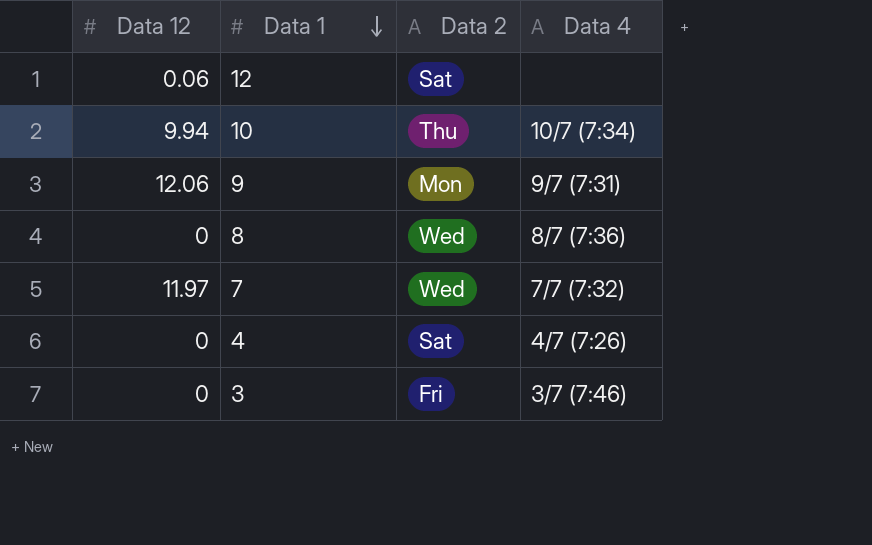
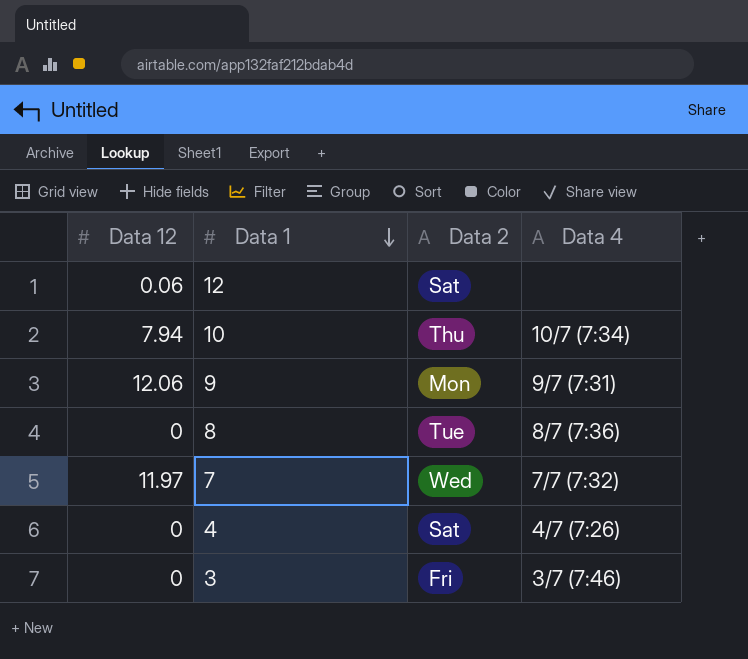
10 | Data 12: 9.94 -> 7.94
8 | Data 2: Wed -> Tue

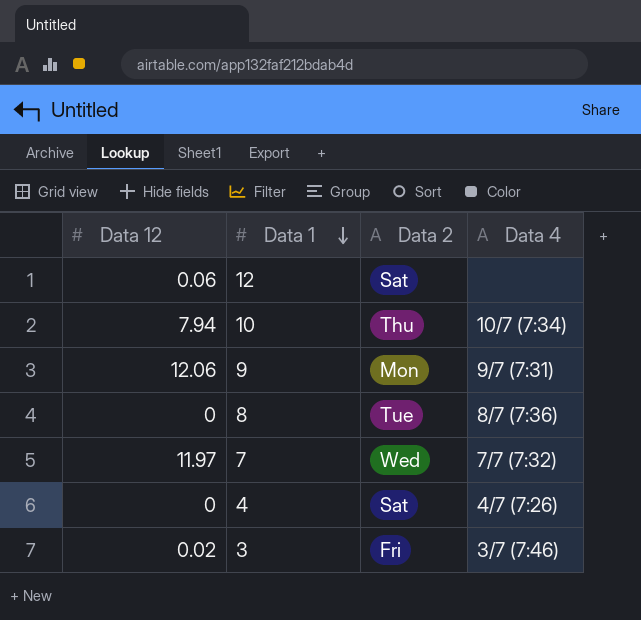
3 | Data 12: 0 -> 0.02

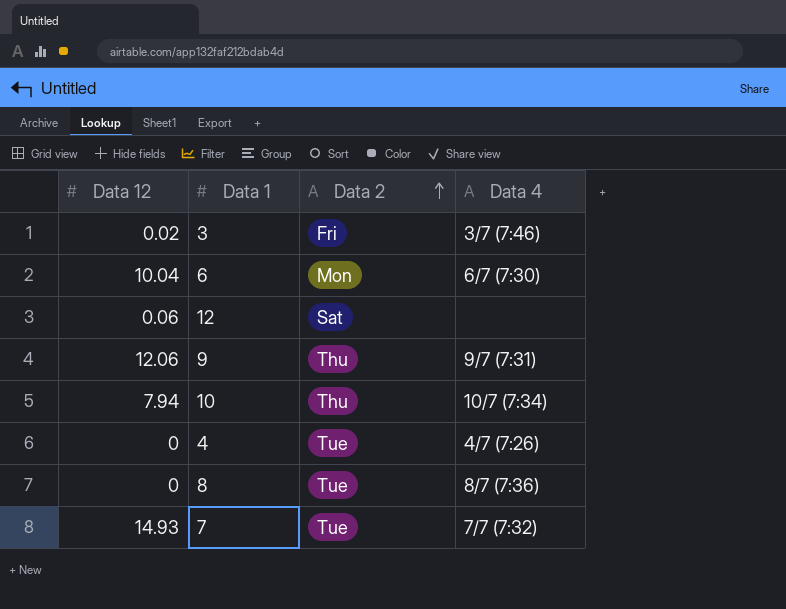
row order: Data 1 descending -> Data 2 ascending
row 6: none -> 10.04 | Mon | 6/7 (7:30)
9 | Data 2: Mon -> Thu
4 | Data 2: Sat -> Tue
7 | Data 12: 11.97 -> 14.93
7 | Data 2: Wed -> Tue

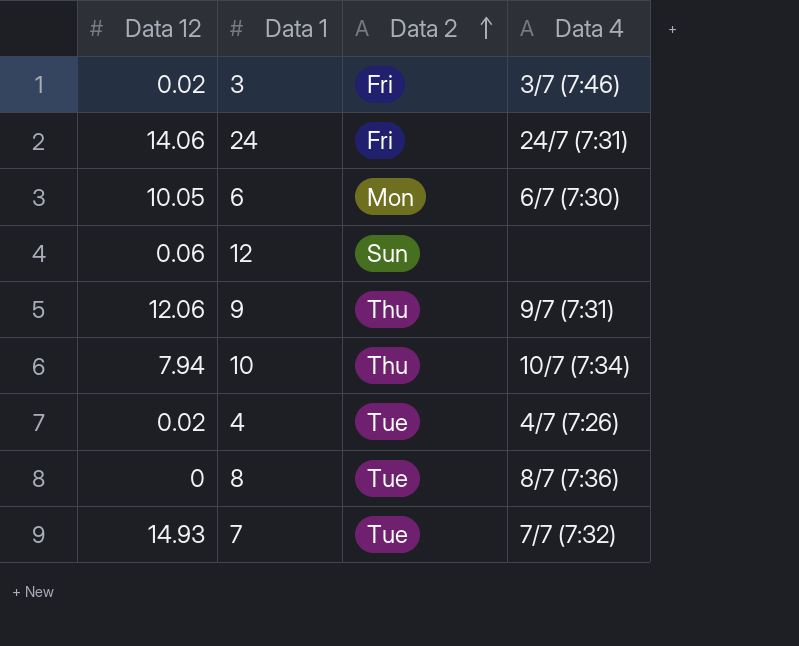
row 24: none -> 14.06 | Fri | 24/7 (7:31)
6 | Data 12: 10.04 -> 10.05
12 | Data 2: Sat -> Sun
4 | Data 12: 0 -> 0.02

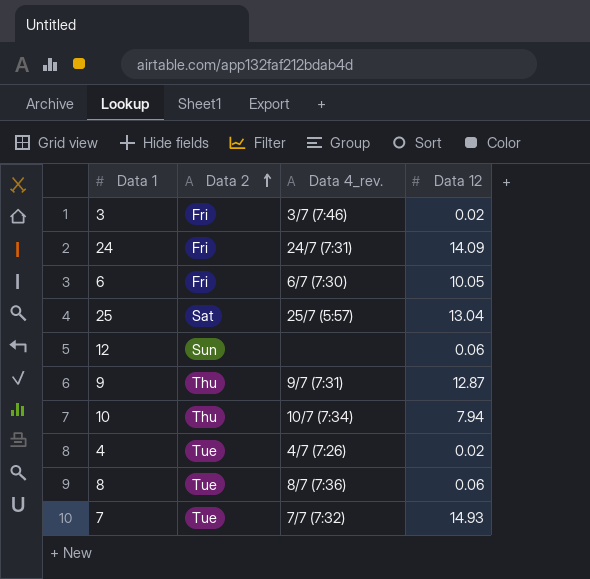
column name: Data 4 -> Data 4_rev.
column Data 12 | position: 1 -> 4
24 | Data 12: 14.06 -> 14.09
6 | Data 2: Mon -> Fri
row 25: none -> Sat | 25/7 (5:57) | 13.04
9 | Data 12: 12.06 -> 12.87
8 | Data 12: 0 -> 0.06

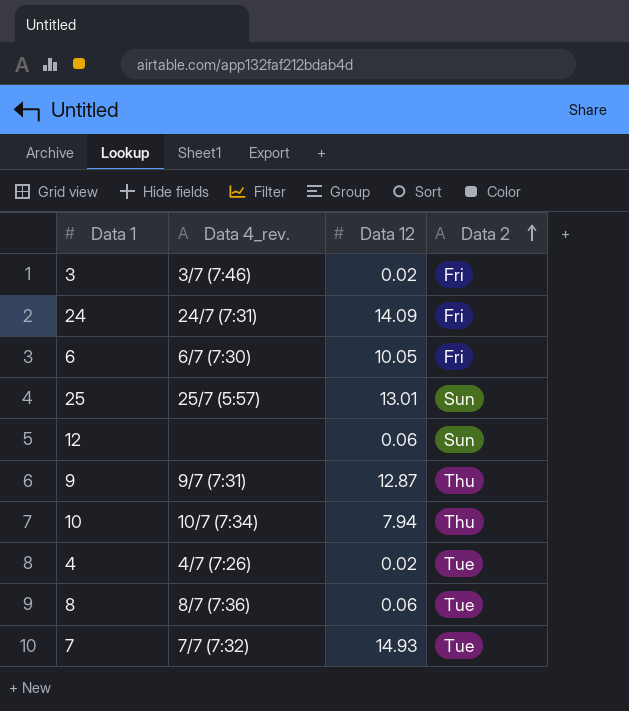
column Data 2 | position: 2 -> 4
25 | Data 12: 13.04 -> 13.01
25 | Data 2: Sat -> Sun

